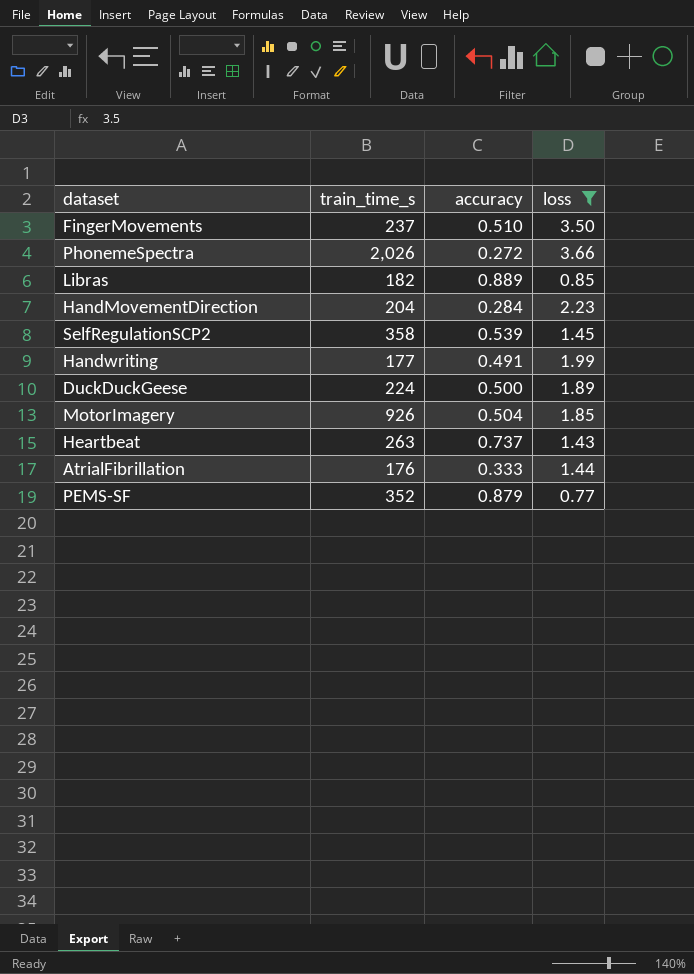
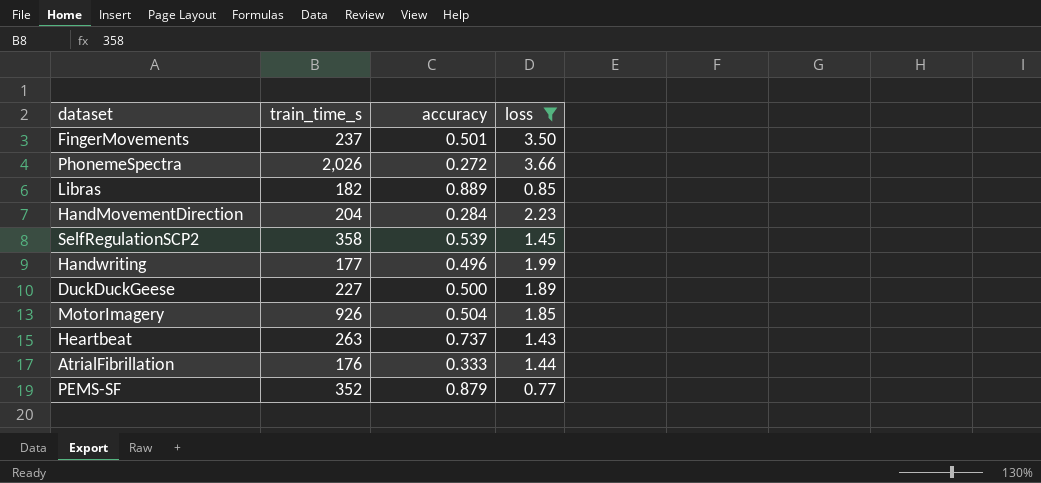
FingerMovements | accuracy: 0.510 -> 0.501
Handwriting | accuracy: 0.491 -> 0.496
DuckDuckGeese | train_time_s: 224 -> 227

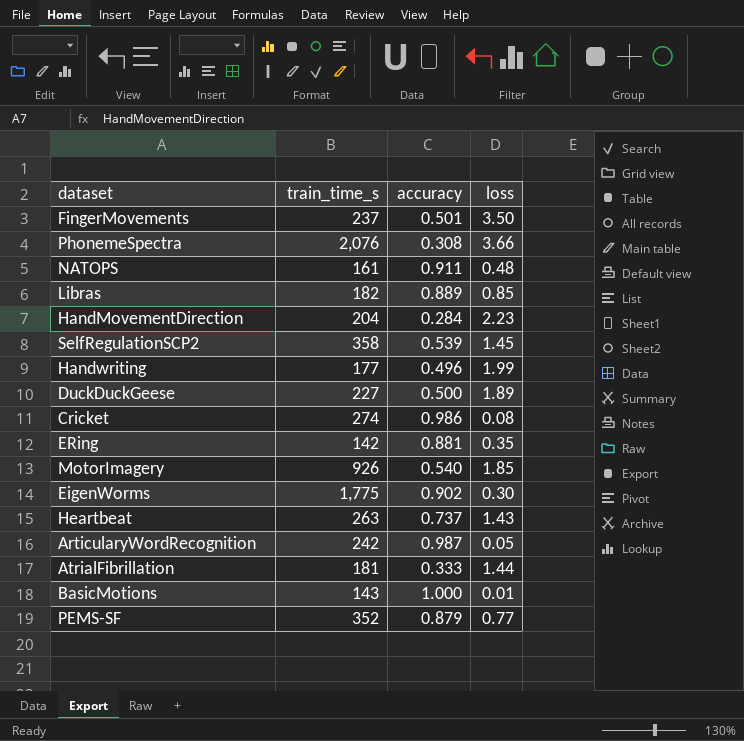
filter: loss >= 0.77 -> none
PhonemeSpectra | train_time_s: 2,026 -> 2,076
PhonemeSpectra | accuracy: 0.272 -> 0.308
MotorImagery | accuracy: 0.504 -> 0.540
AtrialFibrillation | train_time_s: 176 -> 181

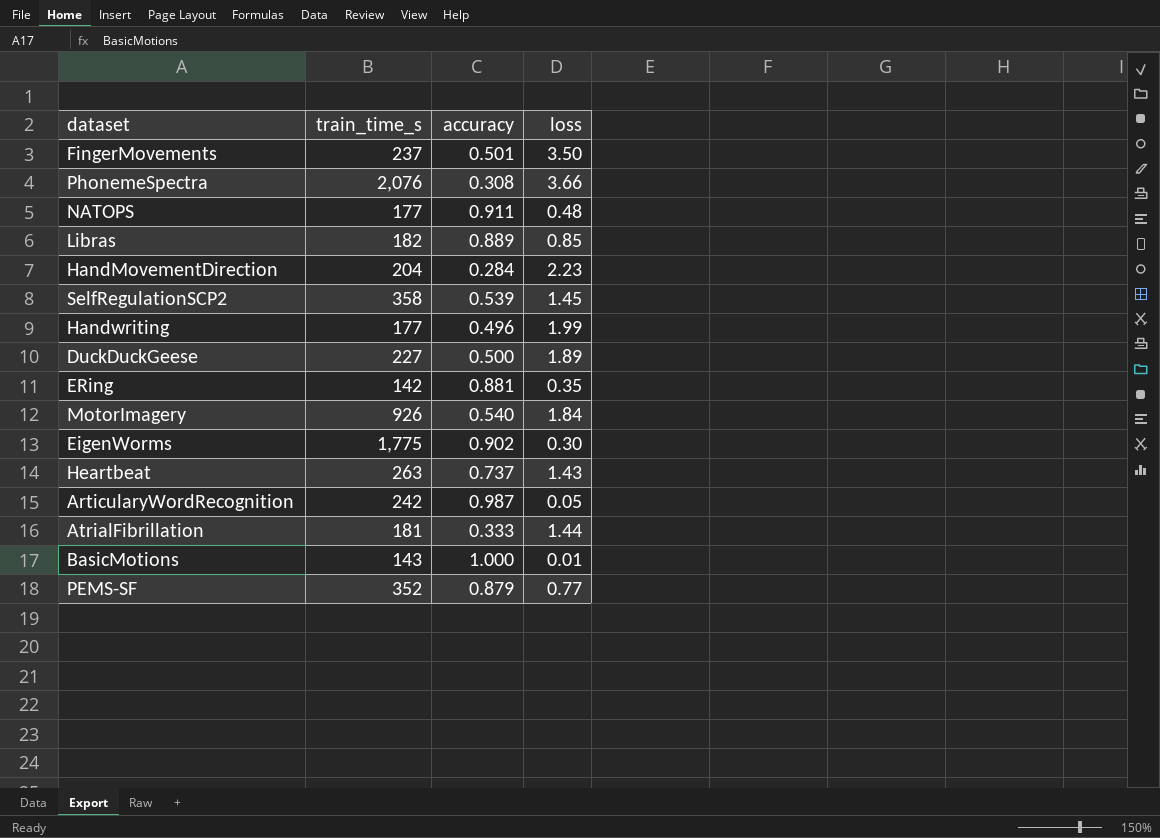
row Cricket: 274 | 0.986 | 0.08 -> none
NATOPS | train_time_s: 161 -> 177
MotorImagery | loss: 1.85 -> 1.84

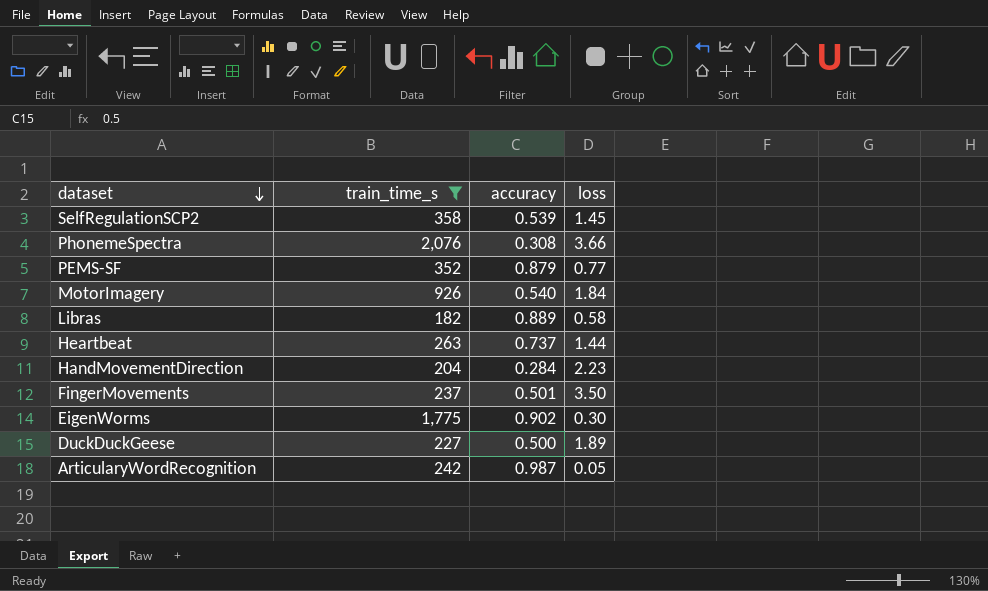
filter: none -> train_time_s >= 182
row order: none -> dataset descending
Libras | loss: 0.85 -> 0.58
Heartbeat | loss: 1.43 -> 1.44

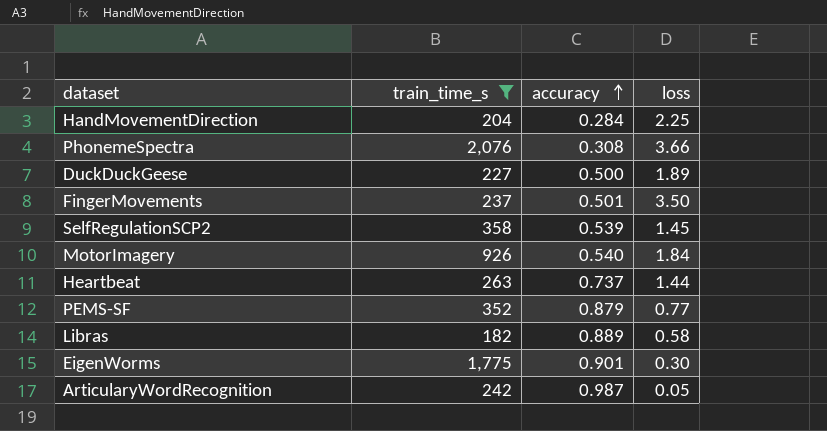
row order: dataset descending -> accuracy ascending
HandMovementDirection | loss: 2.23 -> 2.25
EigenWorms | accuracy: 0.902 -> 0.901

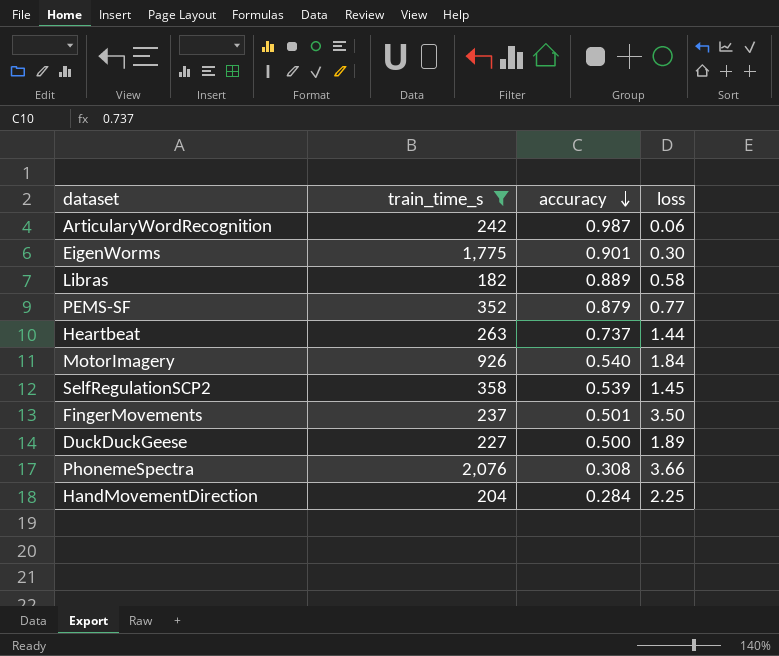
row order: accuracy ascending -> accuracy descending
ArticularyWordRecognition | loss: 0.05 -> 0.06

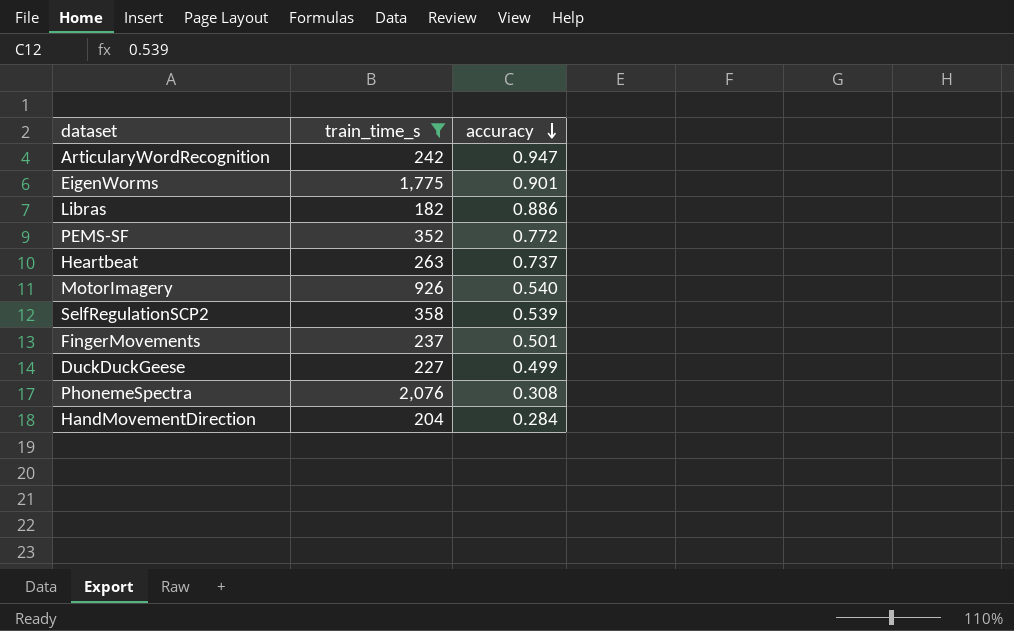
column loss | position: 4 -> none
ArticularyWordRecognition | accuracy: 0.987 -> 0.947
Libras | accuracy: 0.889 -> 0.886
PEMS-SF | accuracy: 0.879 -> 0.772
DuckDuckGeese | accuracy: 0.500 -> 0.499

